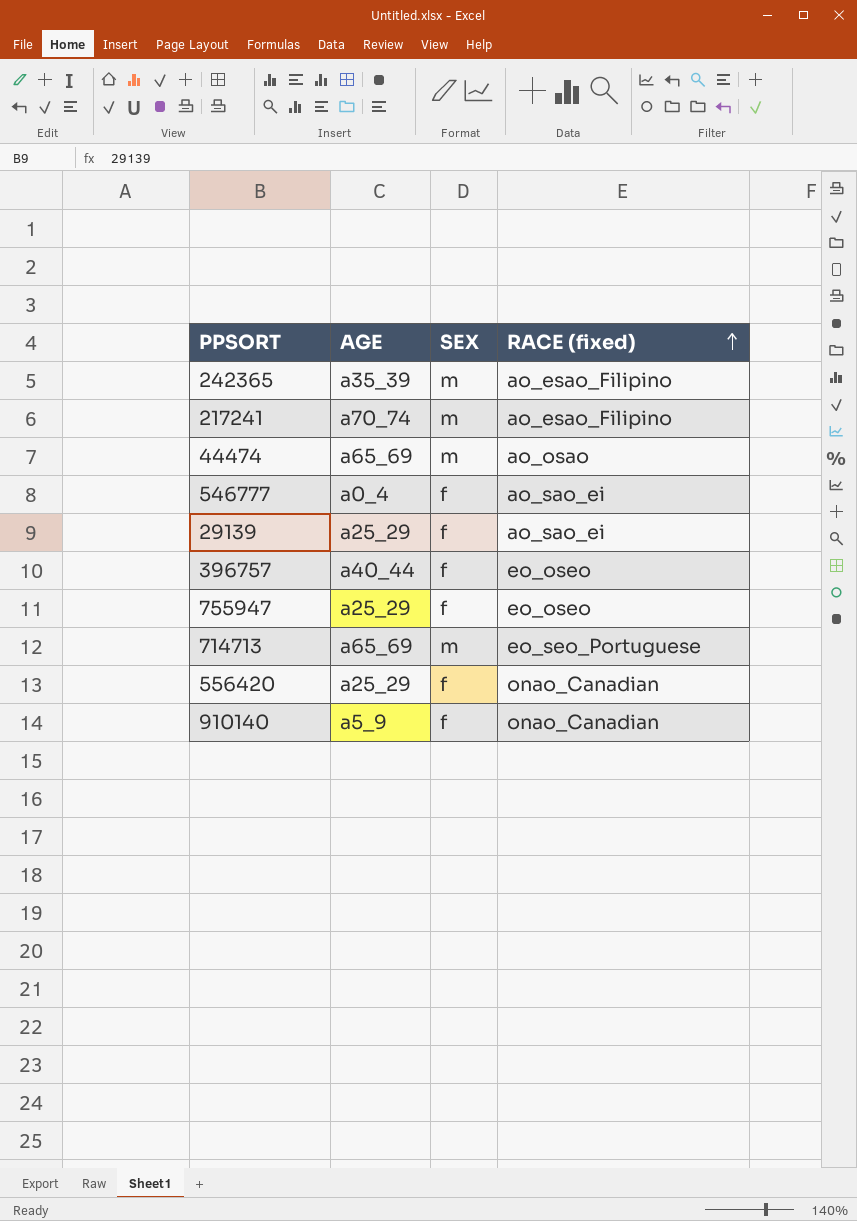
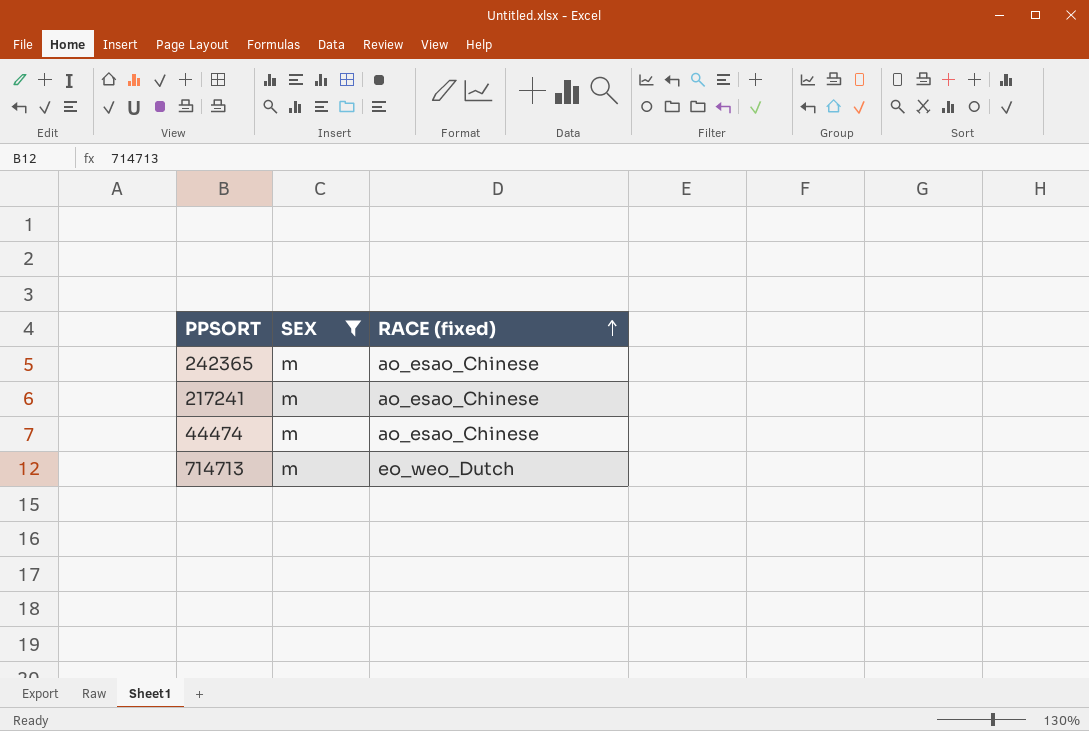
filter: none -> SEX = m
column AGE | position: 2 -> none
242365 | RACE (fixed): ao_esao_Filipino -> ao_esao_Chinese
217241 | RACE (fixed): ao_esao_Filipino -> ao_esao_Chinese
44474 | RACE (fixed): ao_osao -> ao_esao_Chinese
714713 | RACE (fixed): eo_seo_Portuguese -> eo_weo_Dutch

